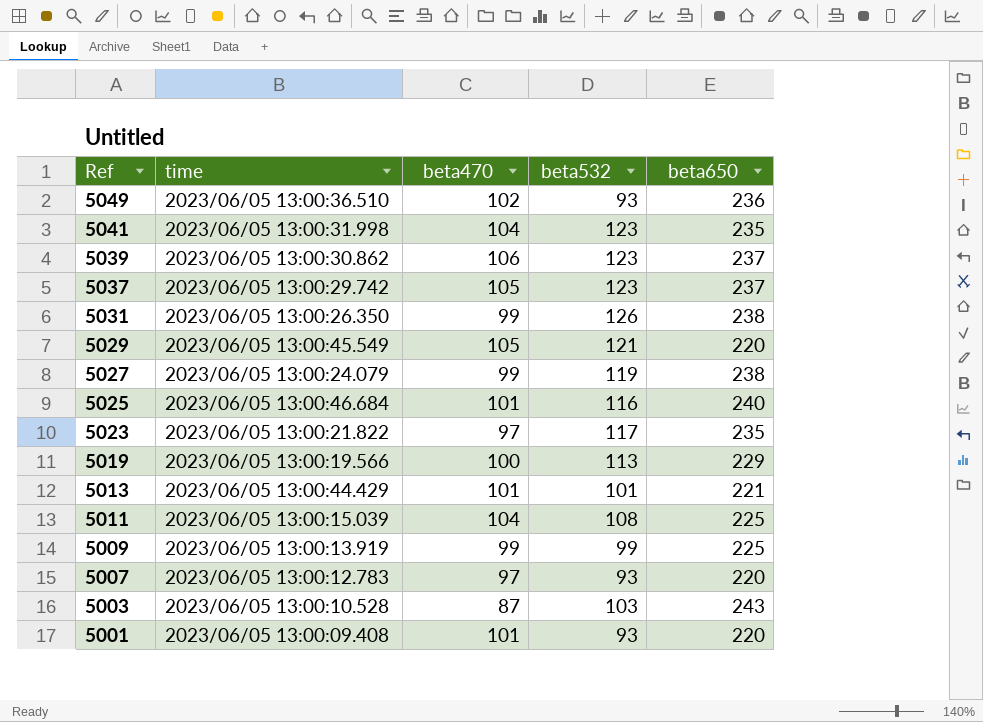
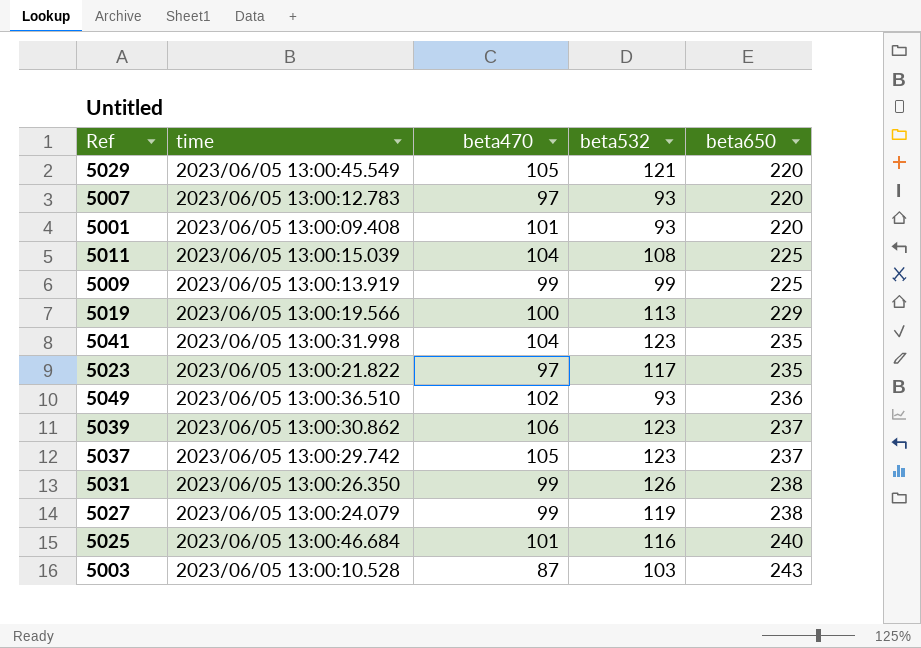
row order: Ref descending -> beta650 ascending
row 5013: 2023/06/05 13:00:44.429 | 101 | 101 | 221 -> none

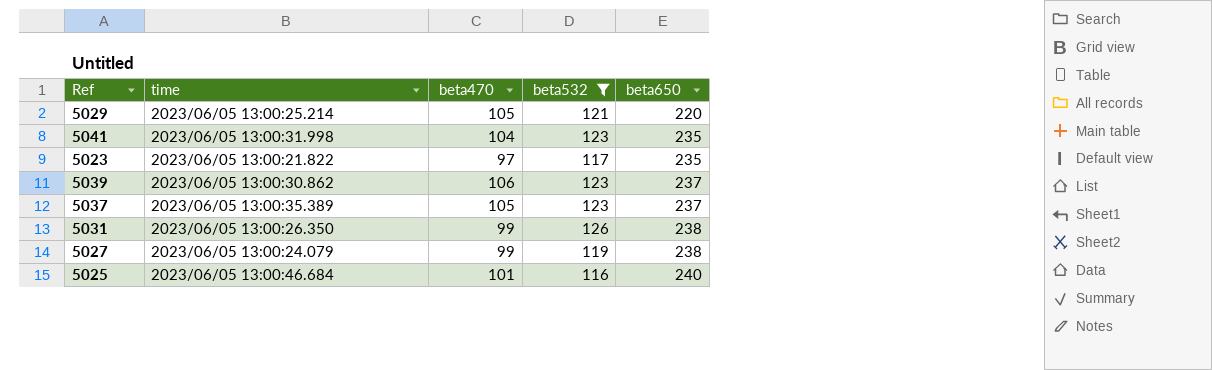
filter: none -> beta532 >= 116
5029 | time: 2023/06/05 13:00:45.549 -> 2023/06/05 13:00:25.214
5037 | time: 2023/06/05 13:00:29.742 -> 2023/06/05 13:00:35.389

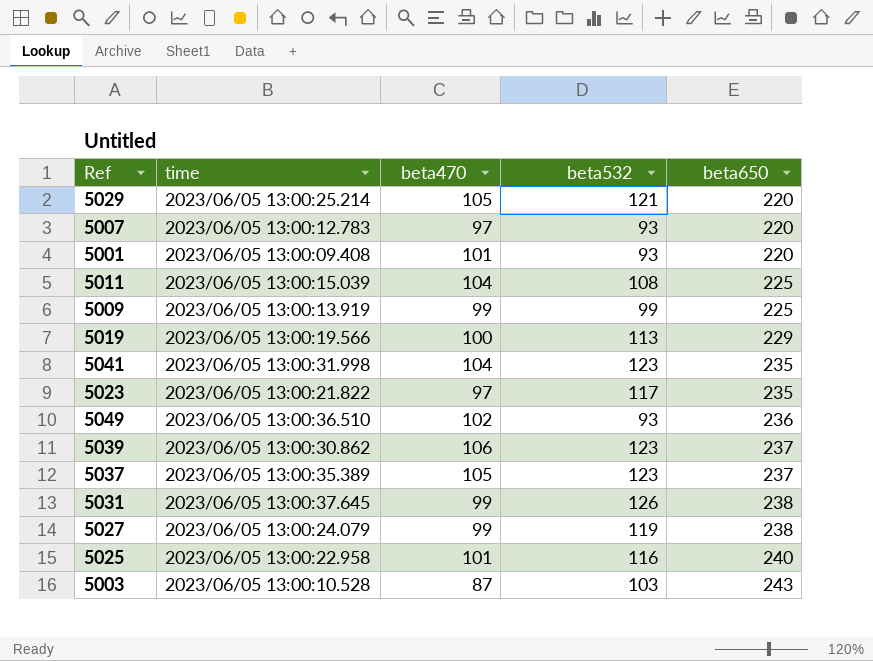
filter: beta532 >= 116 -> none
5031 | time: 2023/06/05 13:00:26.350 -> 2023/06/05 13:00:37.645
5025 | time: 2023/06/05 13:00:46.684 -> 2023/06/05 13:00:22.958

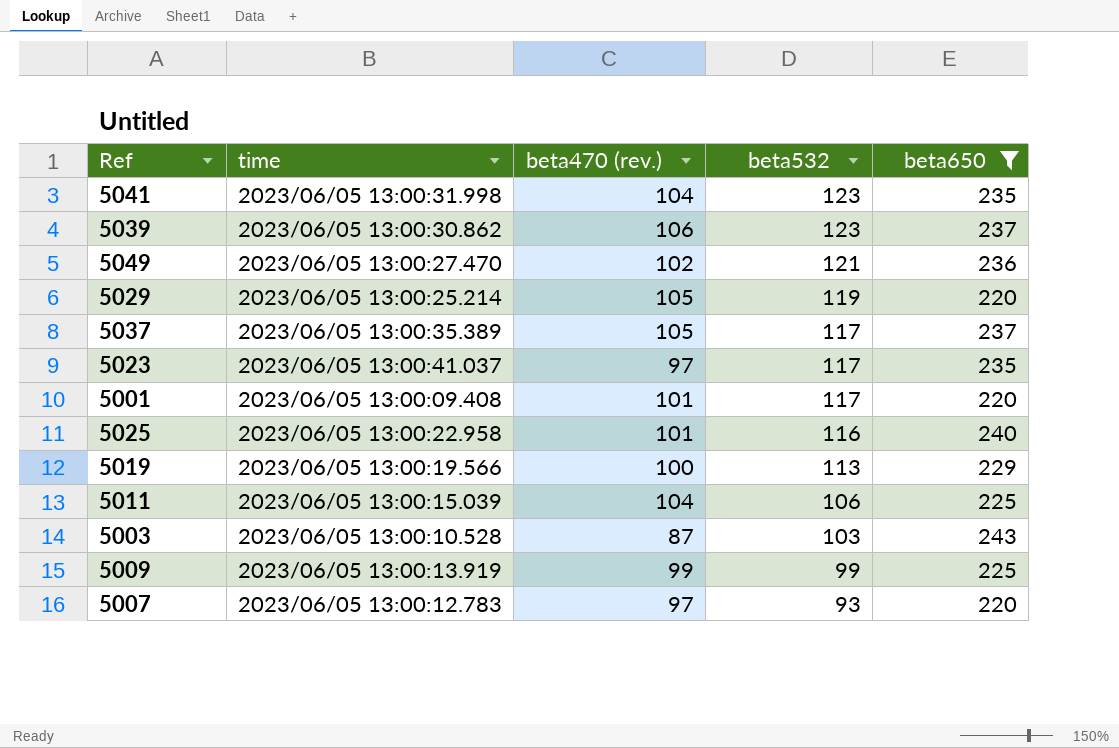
filter: none -> beta650 != 238
row order: beta650 ascending -> beta532 descending
column name: beta470 -> beta470 (rev.)
5049 | time: 2023/06/05 13:00:36.510 -> 2023/06/05 13:00:27.470
5049 | beta532: 93 -> 121
5029 | beta532: 121 -> 119
5037 | beta532: 123 -> 117
5023 | time: 2023/06/05 13:00:21.822 -> 2023/06/05 13:00:41.037
5001 | beta532: 93 -> 117
5011 | beta532: 108 -> 106

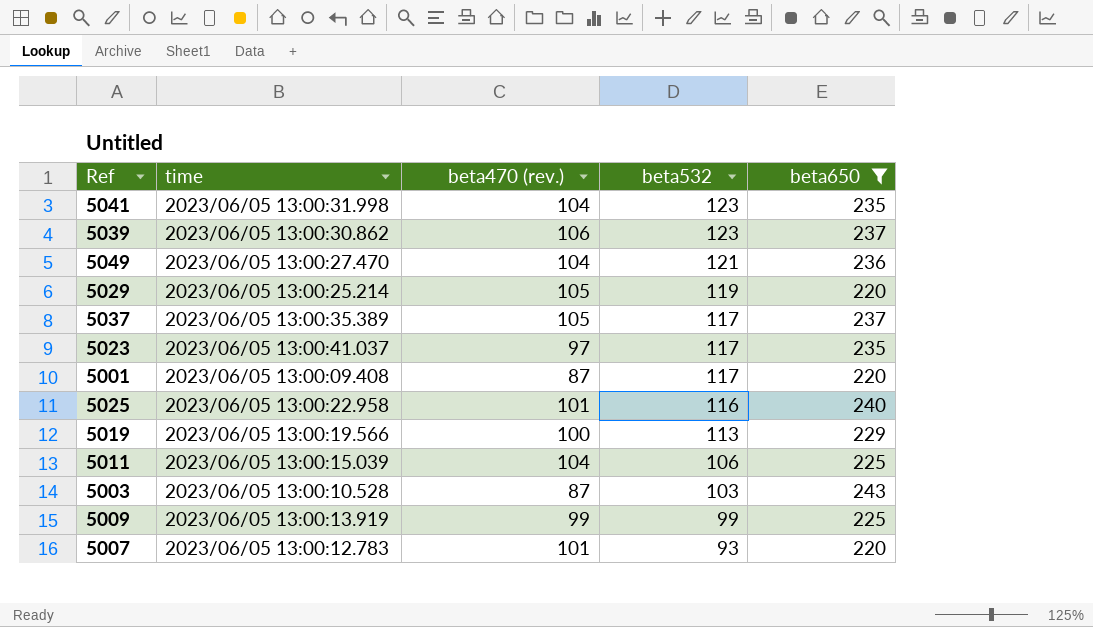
5049 | beta470 (rev.): 102 -> 104
5001 | beta470 (rev.): 101 -> 87
5007 | beta470 (rev.): 97 -> 101

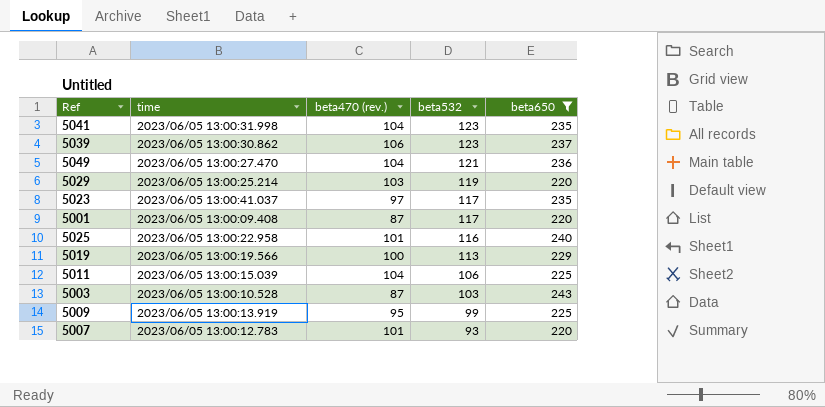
row 5037: 2023/06/05 13:00:35.389 | 105 | 117 | 237 -> none
5029 | beta470 (rev.): 105 -> 103
5009 | beta470 (rev.): 99 -> 95

